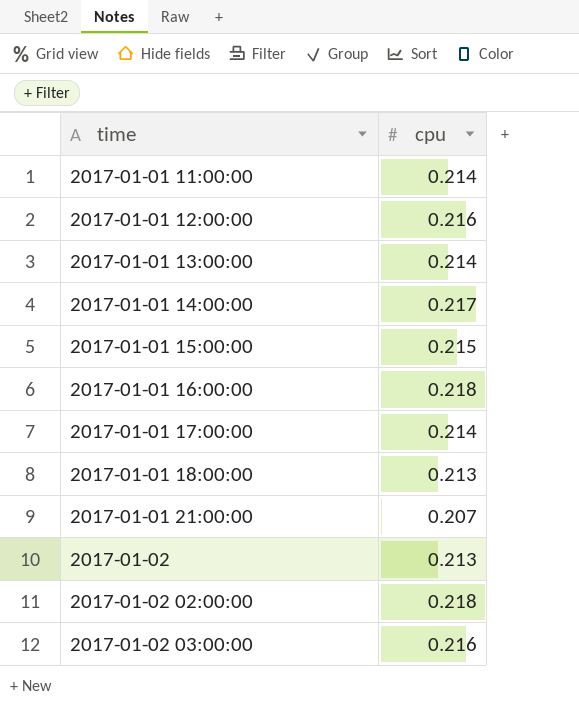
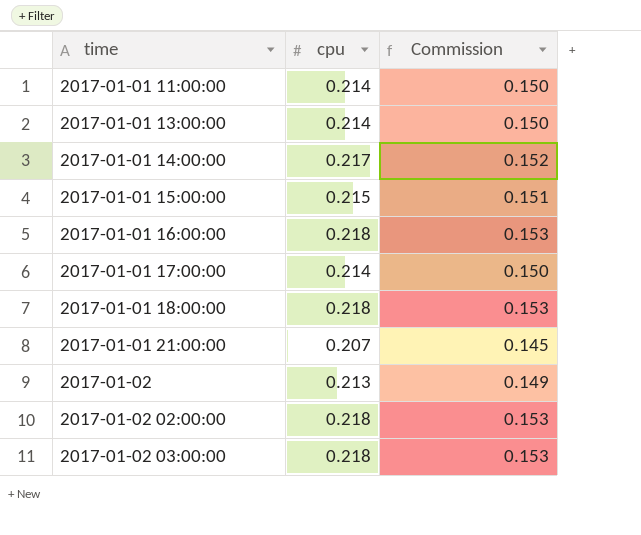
column Commission | formula: none -> [cpu] * 0.7
row 2017-01-01 12:00:00: 0.216 -> none
2017-01-01 18:00:00 | cpu: 0.213 -> 0.218
2017-01-02 03:00:00 | cpu: 0.216 -> 0.218

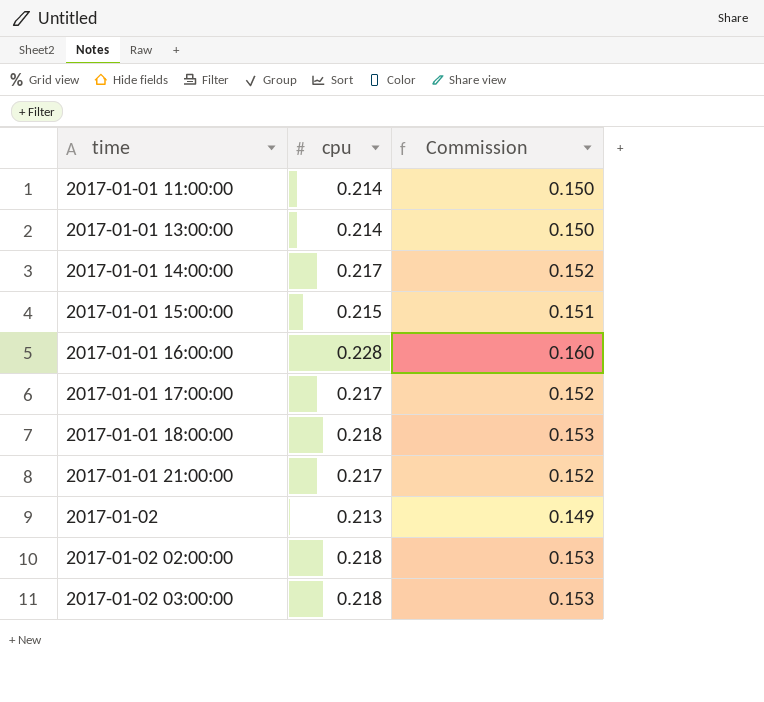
2017-01-01 16:00:00 | cpu: 0.218 -> 0.228
2017-01-01 16:00:00 | Commission: 0.153 -> 0.160
2017-01-01 17:00:00 | cpu: 0.214 -> 0.217
2017-01-01 17:00:00 | Commission: 0.150 -> 0.152
2017-01-01 21:00:00 | cpu: 0.207 -> 0.217
2017-01-01 21:00:00 | Commission: 0.145 -> 0.152

